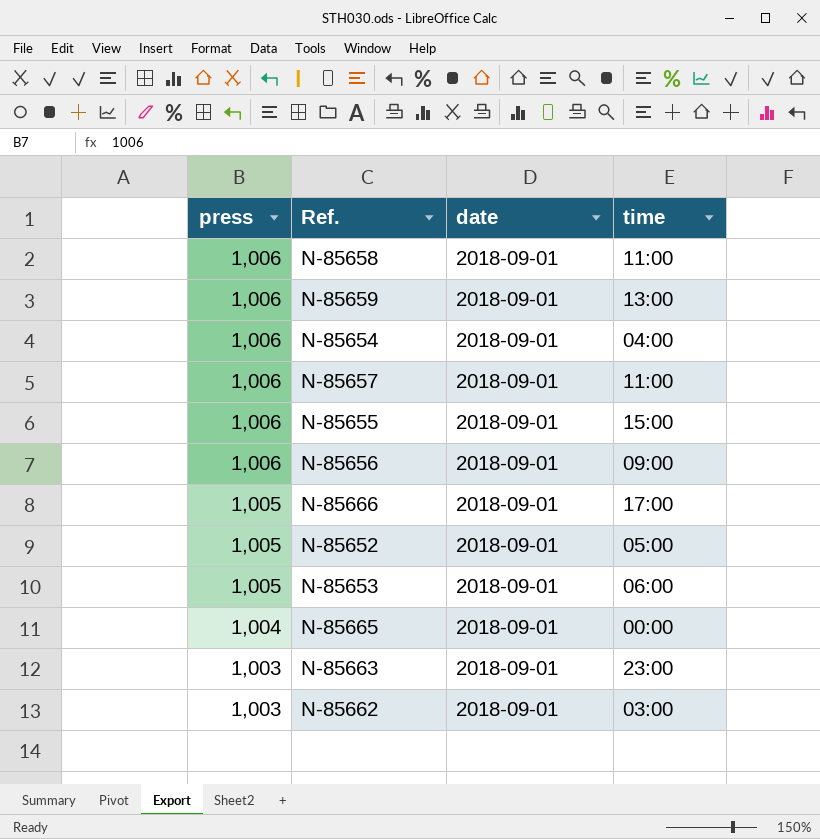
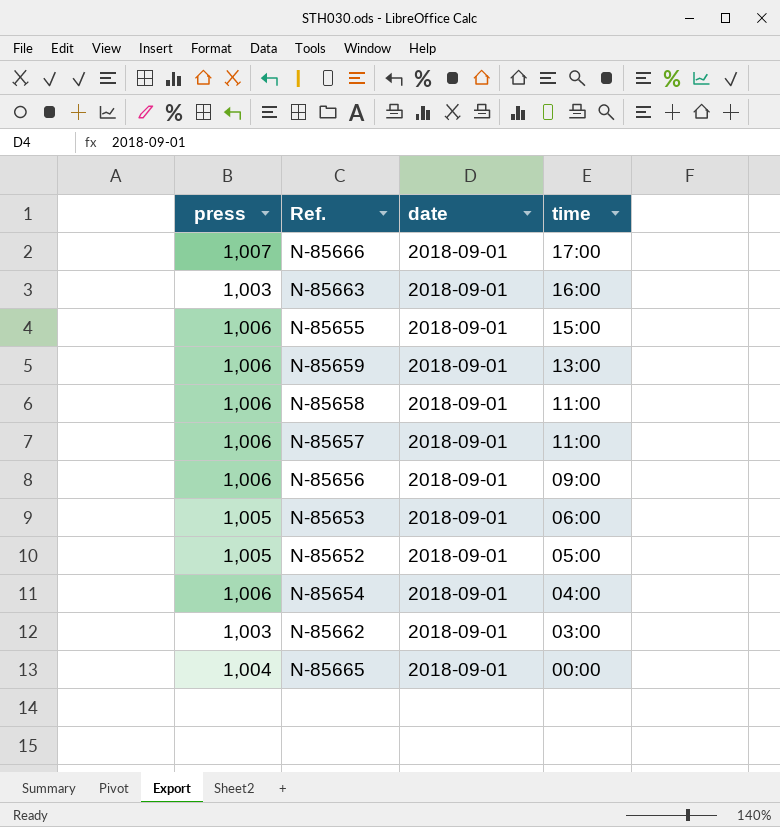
row order: press descending -> time descending
N-85666 | press: 1,005 -> 1,007
N-85663 | time: 23:00 -> 16:00

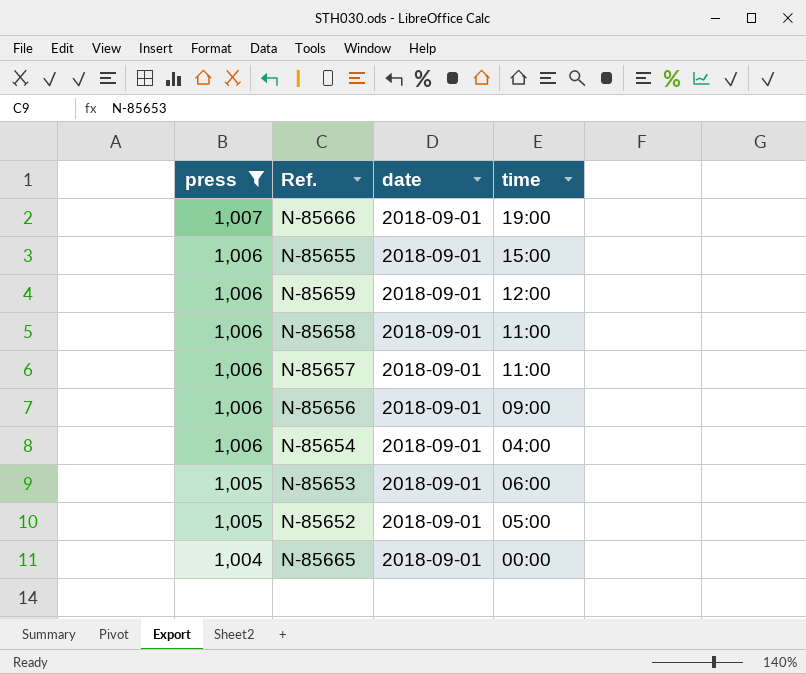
filter: none -> press != 1,003
row order: time descending -> press descending
N-85666 | time: 17:00 -> 19:00
N-85659 | time: 13:00 -> 12:00

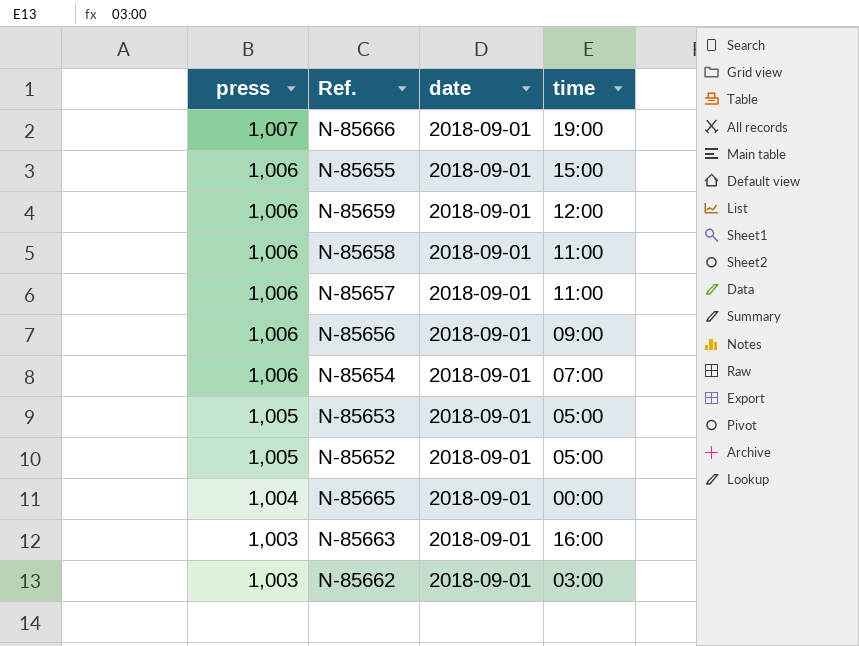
filter: press != 1,003 -> none
N-85654 | time: 04:00 -> 07:00
N-85653 | time: 06:00 -> 05:00

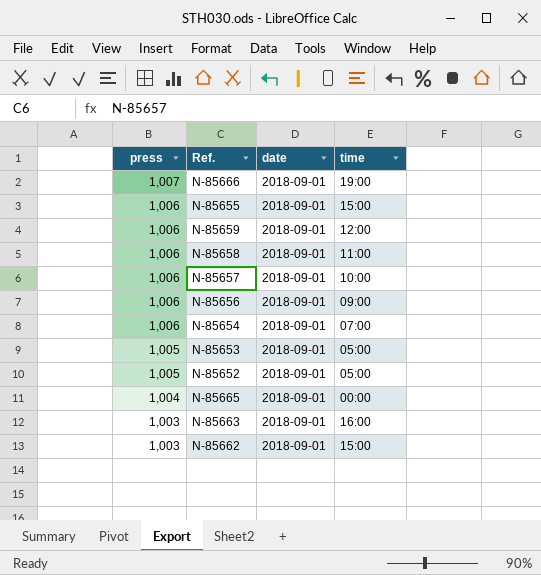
N-85657 | time: 11:00 -> 10:00
N-85662 | time: 03:00 -> 15:00

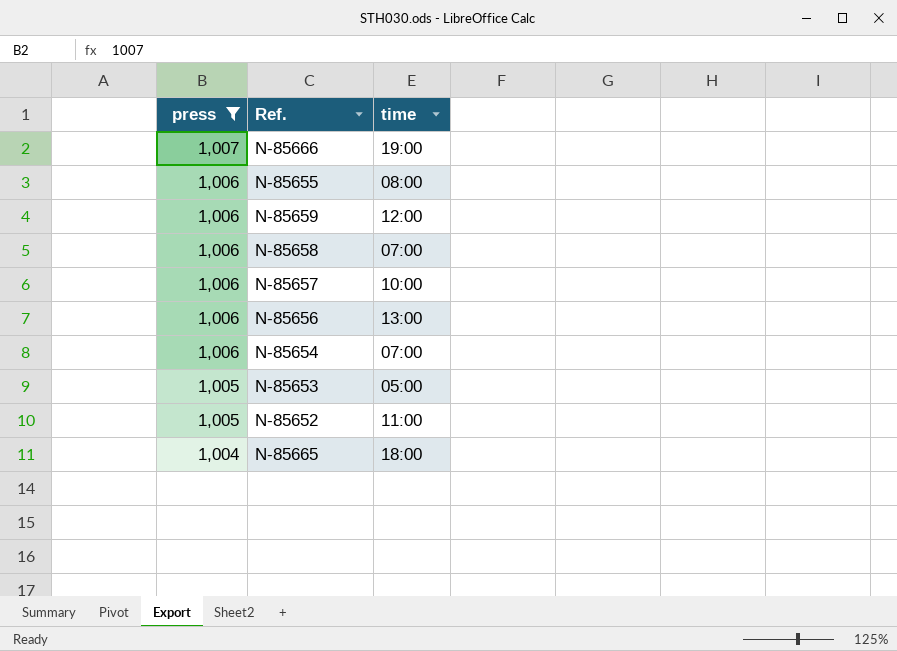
filter: none -> press != 1,003
column date | position: 3 -> none
N-85655 | time: 15:00 -> 08:00
N-85658 | time: 11:00 -> 07:00
N-85656 | time: 09:00 -> 13:00
N-85652 | time: 05:00 -> 11:00
N-85665 | time: 00:00 -> 18:00

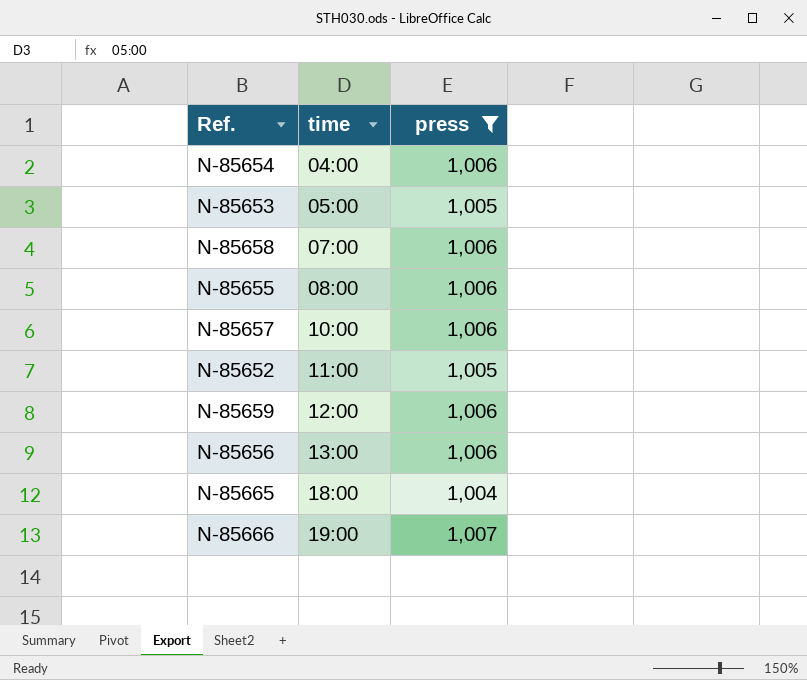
row order: press descending -> time ascending
column press | position: 1 -> 3
N-85654 | time: 07:00 -> 04:00

